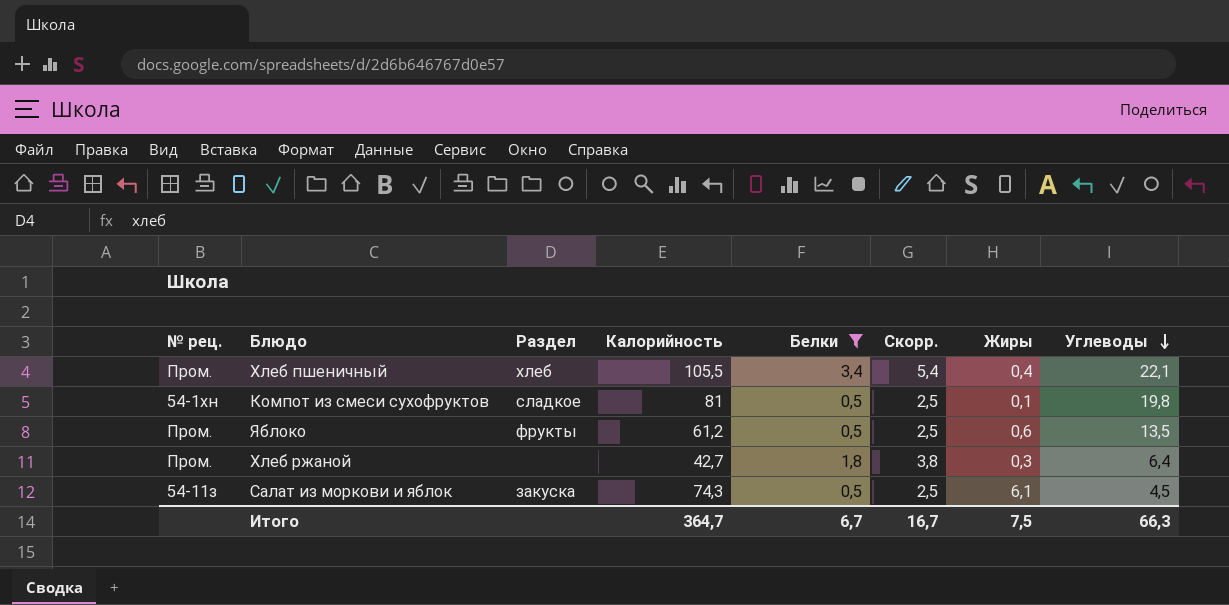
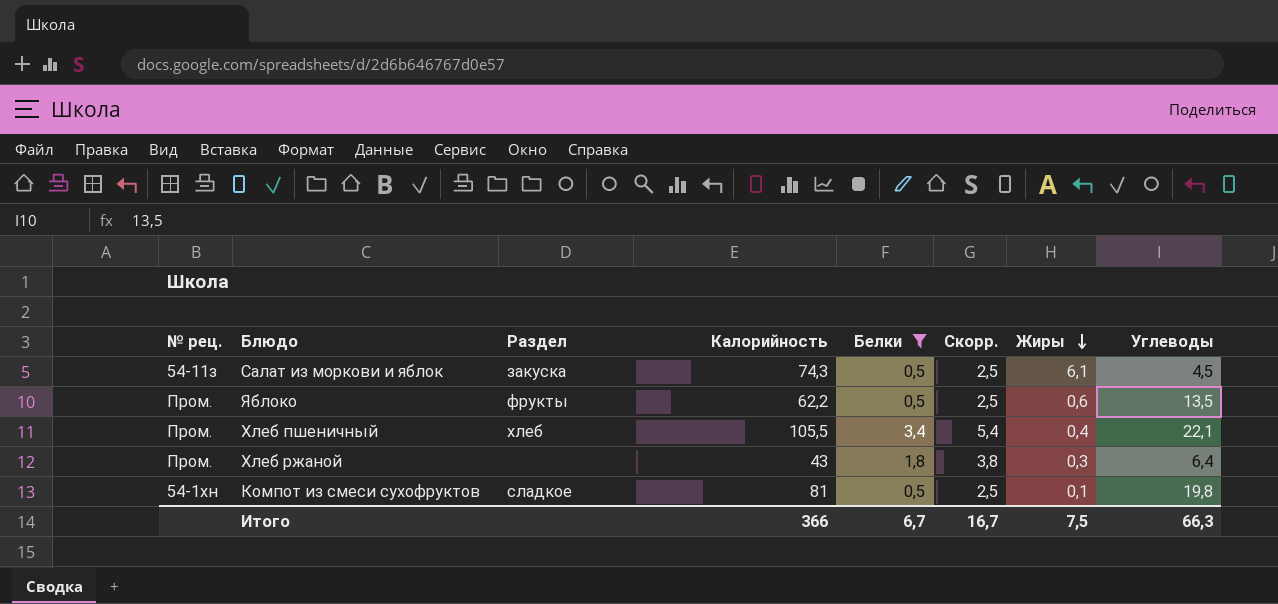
row order: Углеводы descending -> Жиры descending
Яблоко | Калорийность: 61,2 -> 62,2
Хлеб ржаной | Калорийность: 42,7 -> 43
Итого | Калорийность: 364,7 -> 366

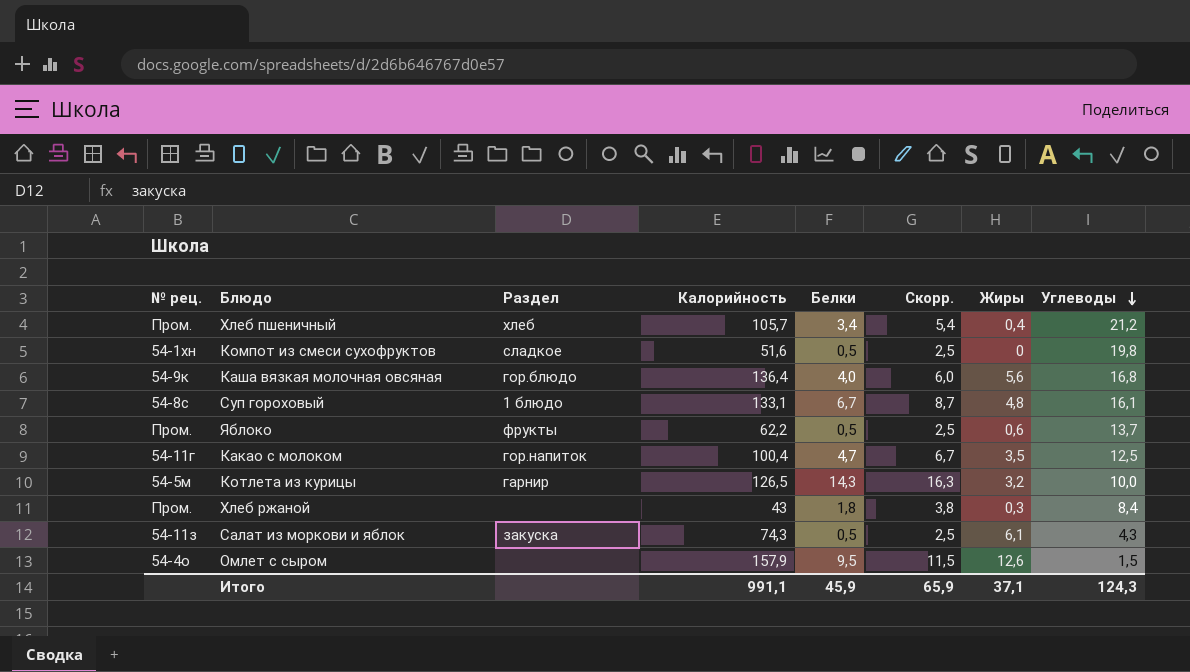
filter: Белки <= 3,4 -> none
row order: Жиры descending -> Углеводы descending
Хлеб пшеничный | Калорийность: 105,5 -> 105,7
Хлеб пшеничный | Углеводы: 22,1 -> 21,2
Компот из смеси сухофруктов | Калорийность: 81 -> 51,6
Компот из смеси сухофруктов | Жиры: 0,1 -> 0
Яблоко | Углеводы: 13,5 -> 13,7
Хлеб ржаной | Углеводы: 6,4 -> 8,4
Салат из моркови и яблок | Углеводы: 4,5 -> 4,3
Итого | Калорийность: 366 -> 991,1
Итого | Белки: 6,7 -> 45,9
Итого | Скорр.: 16,7 -> 65,9
Итого | Жиры: 7,5 -> 37,1
Итого | Углеводы: 66,3 -> 124,3

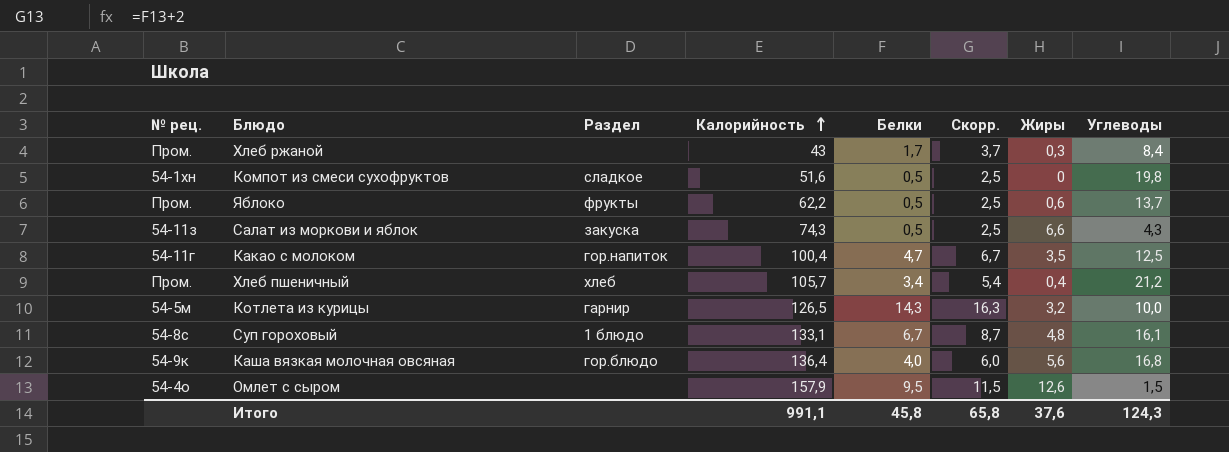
row order: Углеводы descending -> Калорийность ascending
Хлеб ржаной | Белки: 1,8 -> 1,7
Хлеб ржаной | Скорр.: 3,8 -> 3,7
Салат из моркови и яблок | Жиры: 6,1 -> 6,6
Итого | Белки: 45,9 -> 45,8
Итого | Скорр.: 65,9 -> 65,8
Итого | Жиры: 37,1 -> 37,6

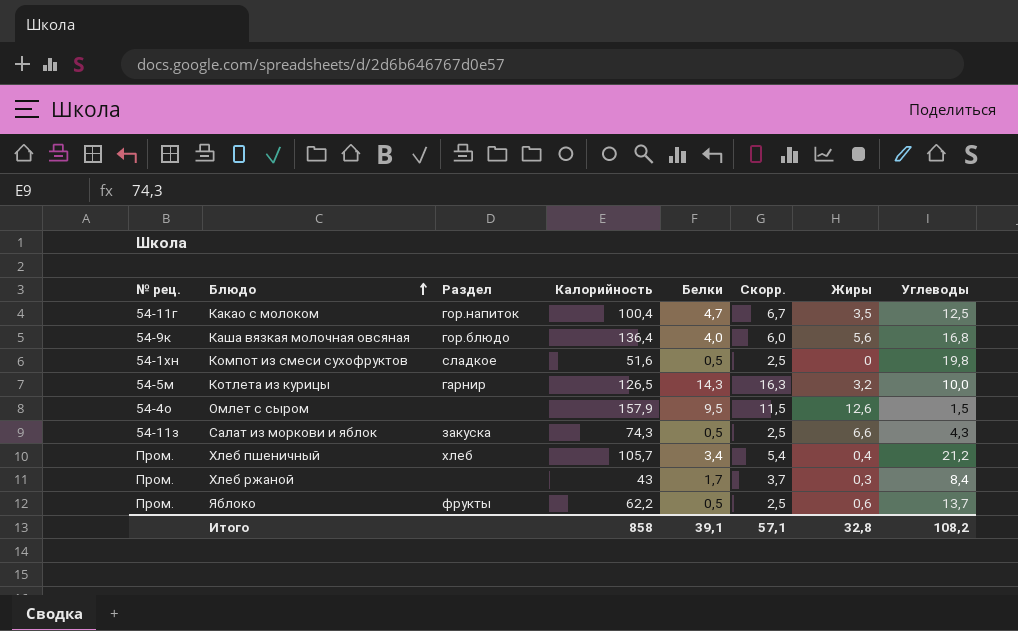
row order: Калорийность ascending -> Блюдо ascending
row Суп гороховый: 54-8с | 1 блюдо | 133,1 | 6,7 | 8,7 | 4,8 | 16,1 -> none
Итого | Калорийность: 991,1 -> 858
Итого | Белки: 45,8 -> 39,1
Итого | Скорр.: 65,8 -> 57,1
Итого | Жиры: 37,6 -> 32,8
Итого | Углеводы: 124,3 -> 108,2

